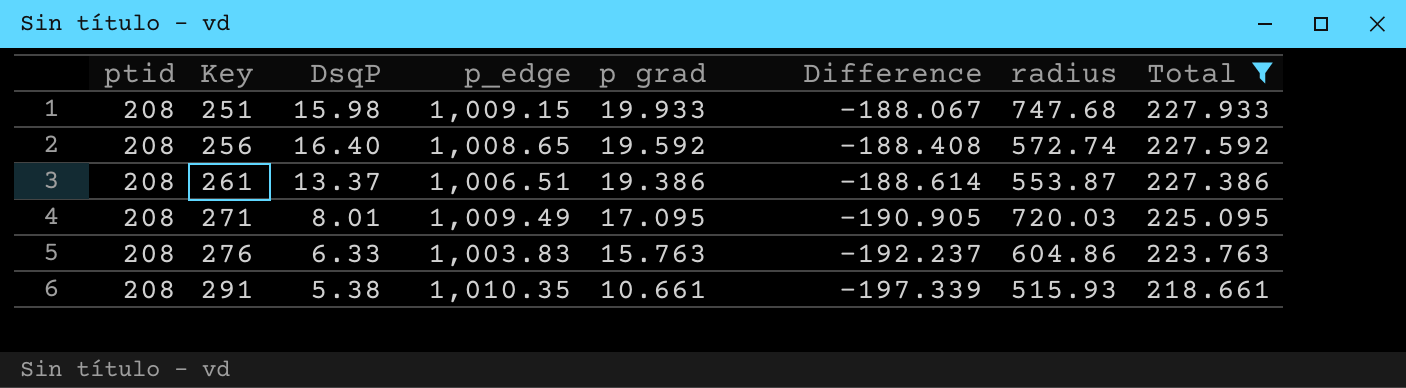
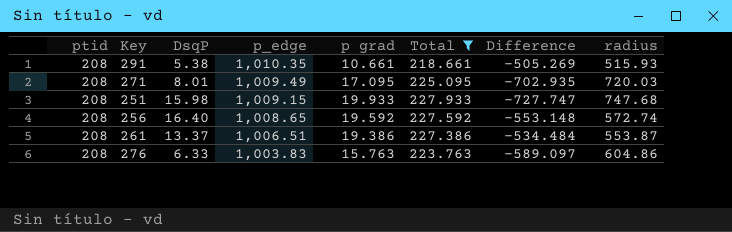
row order: Key ascending -> p_edge descending
column Total | position: 8 -> 6
column Difference | formula: [p grad] - [ptid] -> [p grad] - [radius]

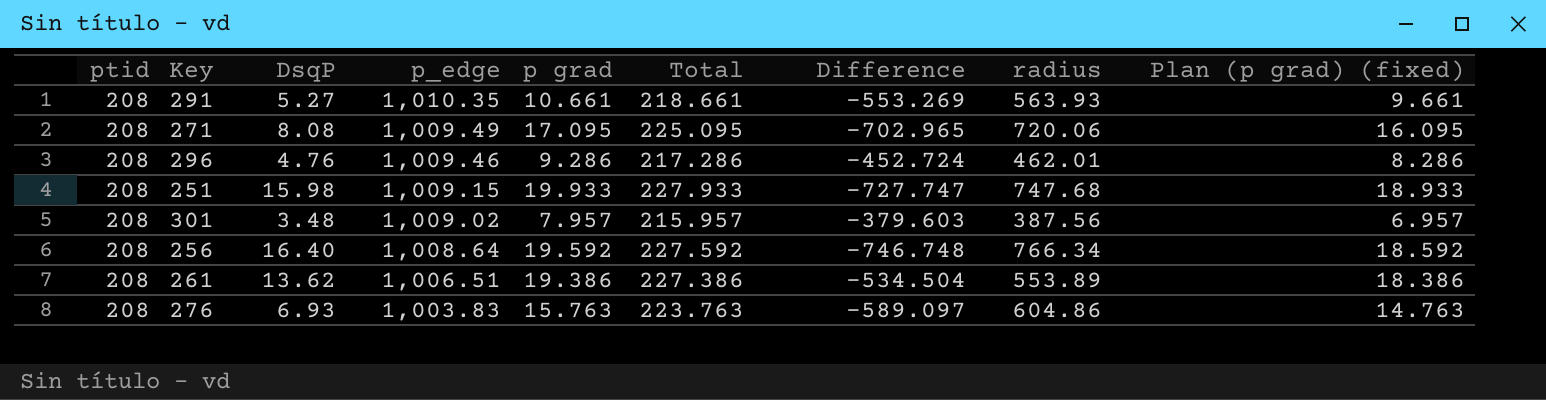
filter: Total >= 218.661 -> none
column Plan (p grad) (fixed) | formula: none -> [p grad] - 1
291 | DsqP: 5.38 -> 5.27
291 | Difference: -505.269 -> -553.269
291 | radius: 515.93 -> 563.93
271 | DsqP: 8.01 -> 8.08
271 | Difference: -702.935 -> -702.965
271 | radius: 720.03 -> 720.06
256 | p_edge: 1,008.65 -> 1,008.64
256 | Difference: -553.148 -> -746.748
256 | radius: 572.74 -> 766.34
261 | DsqP: 13.37 -> 13.62
261 | Difference: -534.484 -> -534.504
261 | radius: 553.87 -> 553.89
276 | DsqP: 6.33 -> 6.93

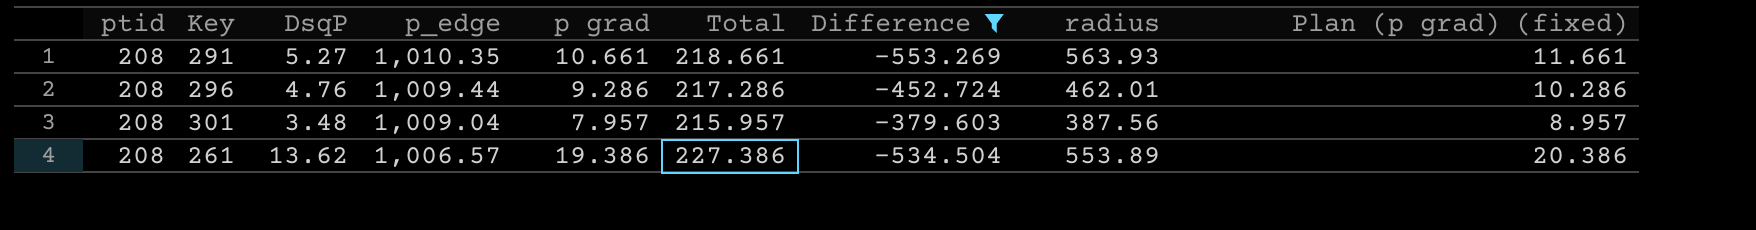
filter: none -> Difference >= -553.269
column Plan (p grad) (fixed) | formula: [p grad] - 1 -> [p grad] + 1
296 | p_edge: 1,009.46 -> 1,009.44
301 | p_edge: 1,009.02 -> 1,009.04
261 | p_edge: 1,006.51 -> 1,006.57

